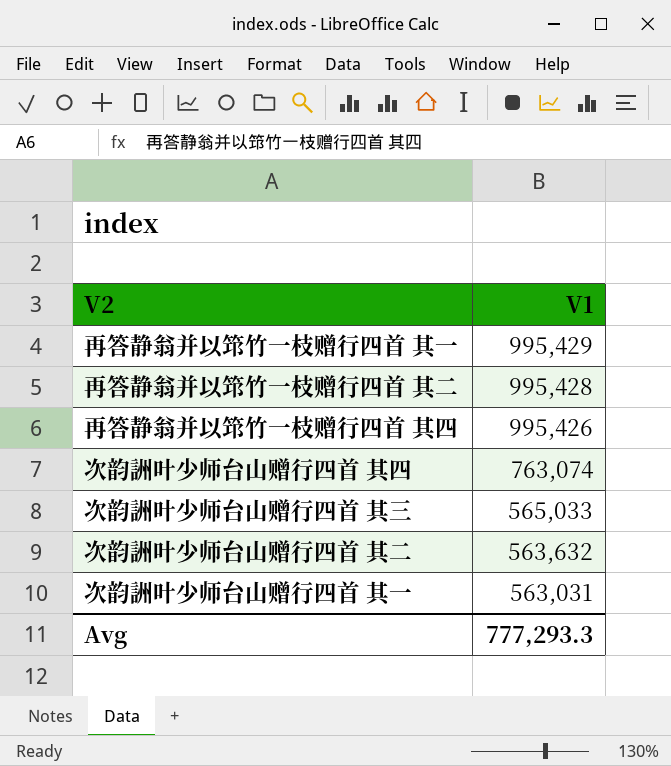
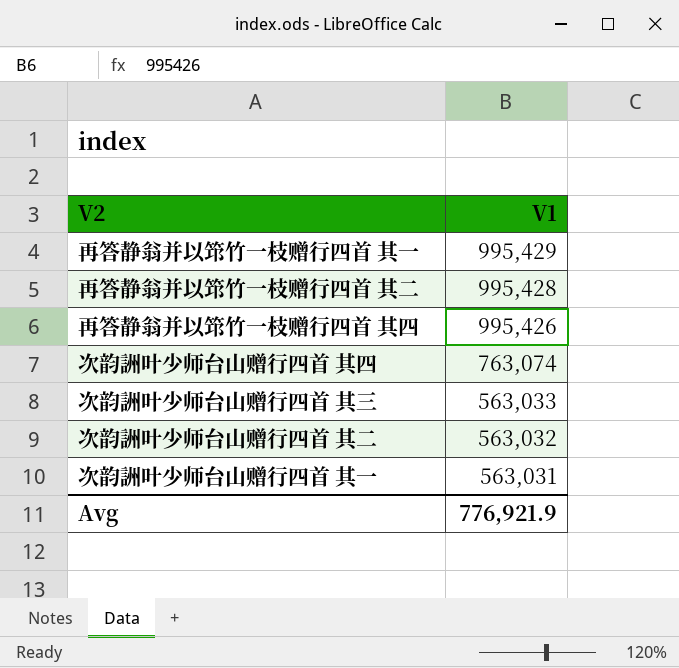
次韵詶叶少师台山赠行四首 其三 | V1: 565,033 -> 563,033
次韵詶叶少师台山赠行四首 其二 | V1: 563,632 -> 563,032
Avg | V1: 777,293.3 -> 776,921.9

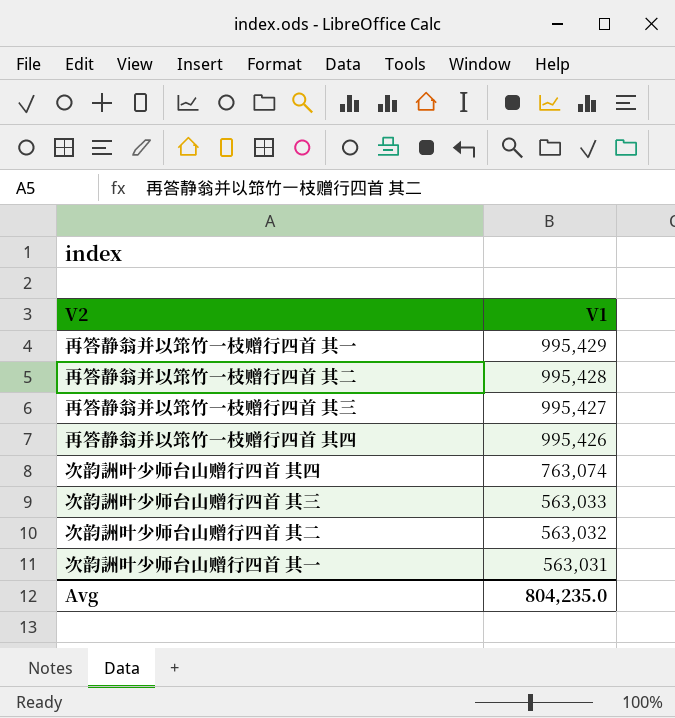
row 再答静翁并以筇竹一枝赠行四首 其三: none -> 995,427
Avg | V1: 776,921.9 -> 804,235.0

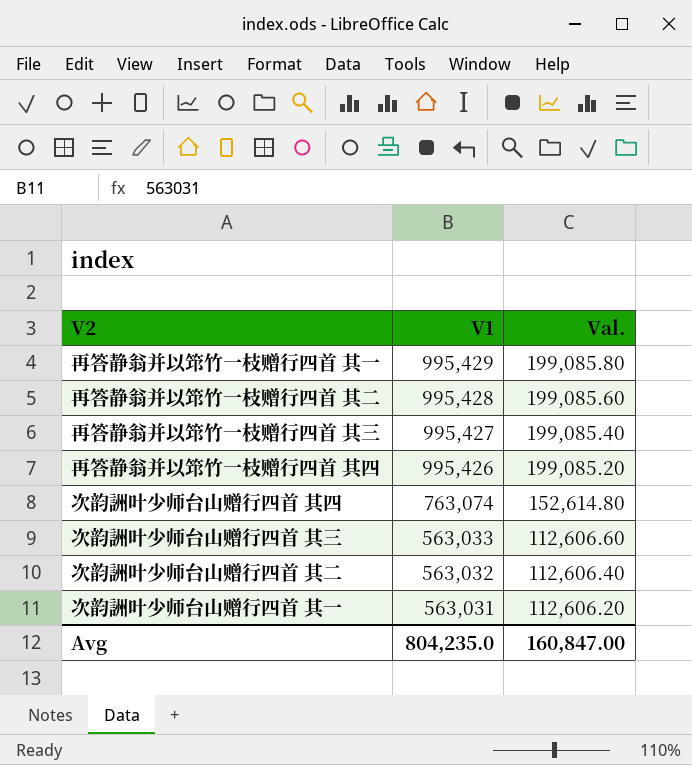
column Val. | formula: none -> [V1] * 0.2

